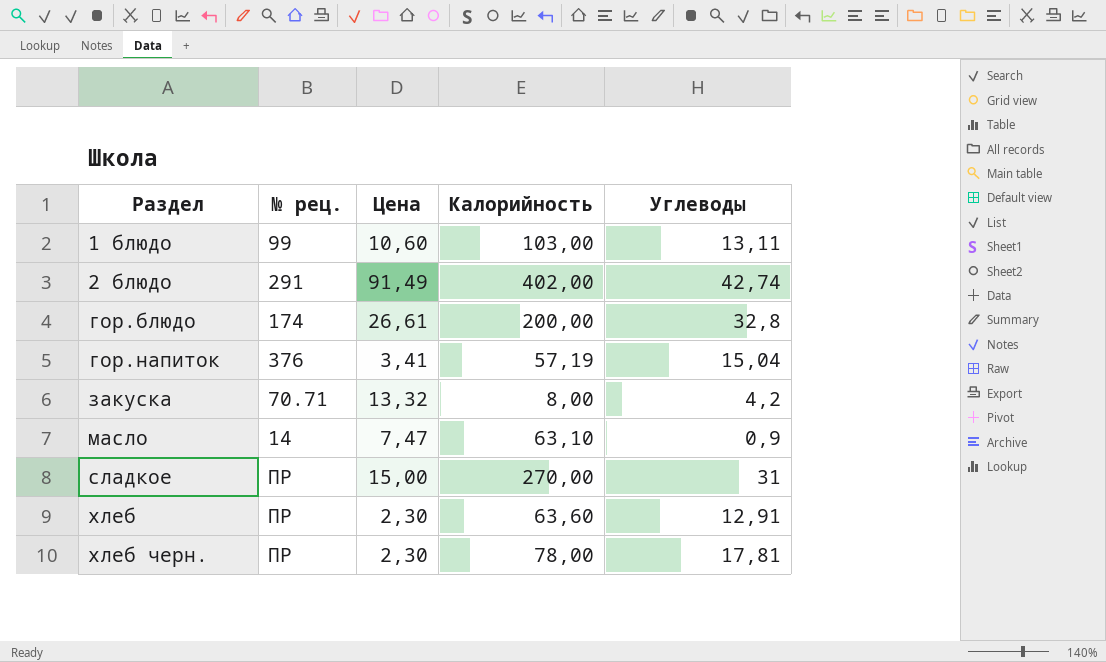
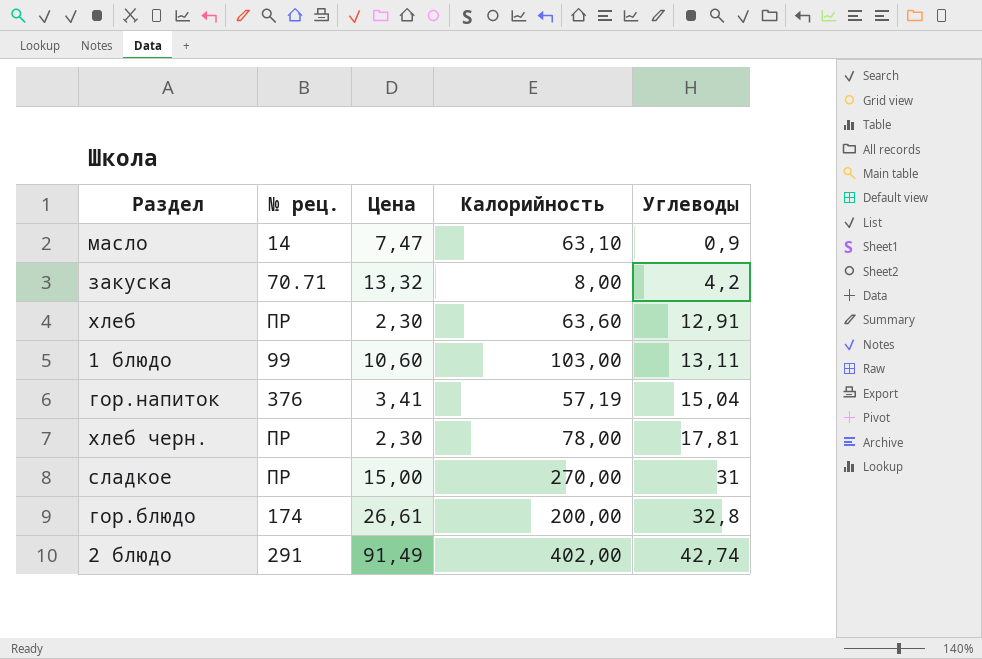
row order: Раздел ascending -> Углеводы ascending

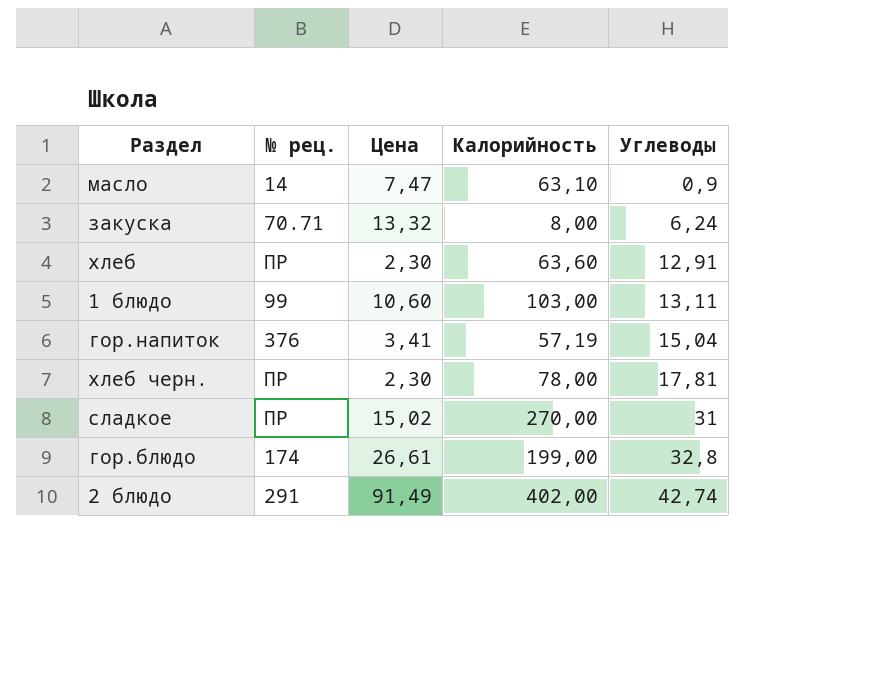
закуска | Углеводы: 4,2 -> 6,24
сладкое | Цена: 15,00 -> 15,02
гор.блюдо | Калорийность: 200,00 -> 199,00

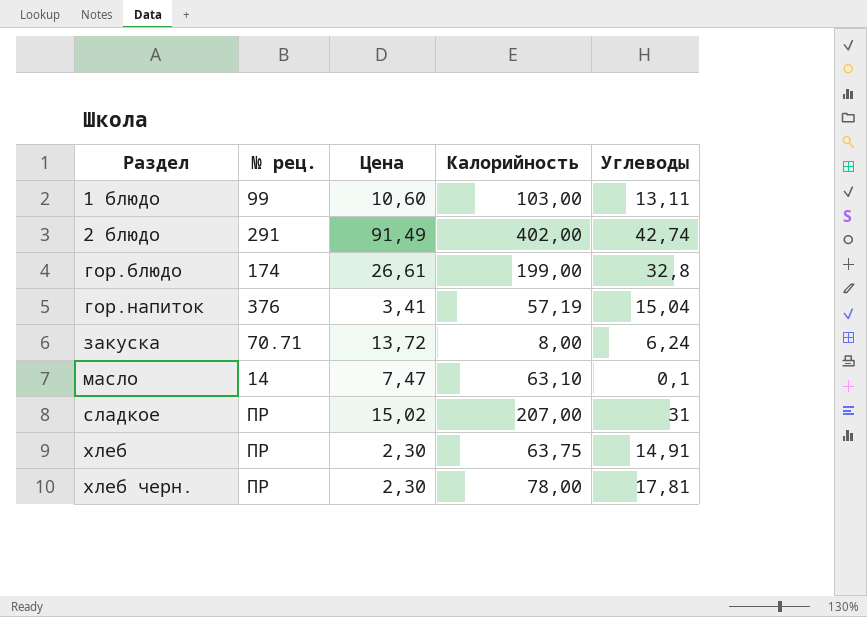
row order: Углеводы ascending -> Раздел ascending
закуска | Цена: 13,32 -> 13,72
масло | Углеводы: 0,9 -> 0,1
сладкое | Калорийность: 270,00 -> 207,00
хлеб | Калорийность: 63,60 -> 63,75
хлеб | Углеводы: 12,91 -> 14,91

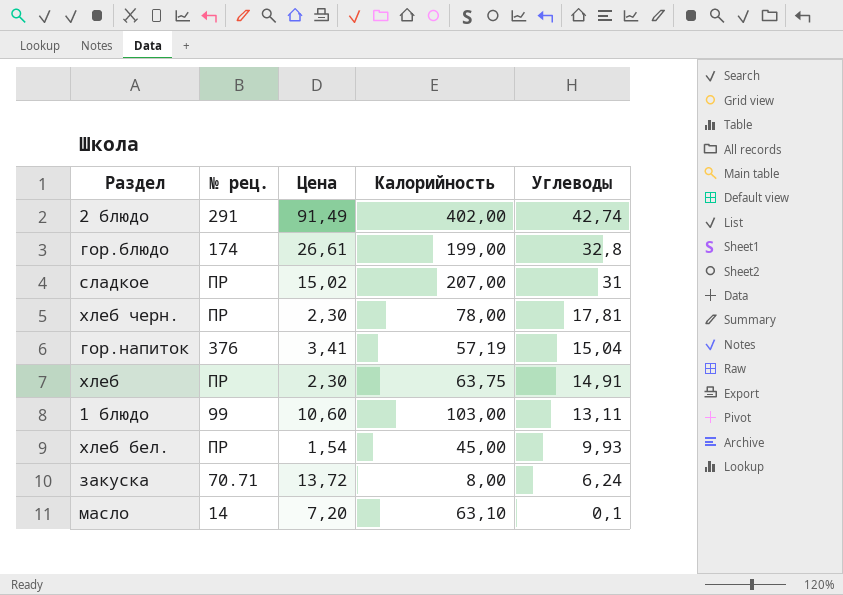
row order: Раздел ascending -> Углеводы descending
row хлеб бел.: none -> ПР | 1,54 | 45,00 | 9,93
масло | Цена: 7,47 -> 7,20

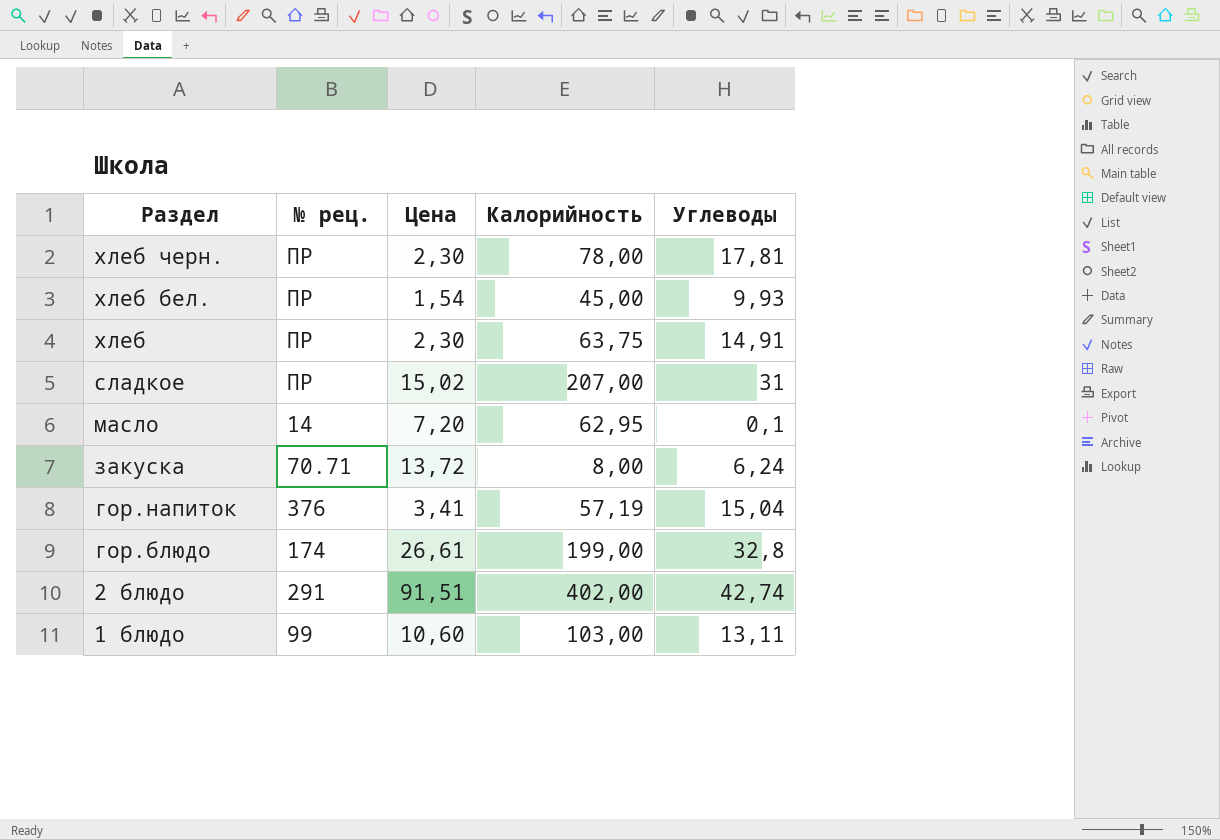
row order: Углеводы descending -> Раздел descending
масло | Калорийность: 63,10 -> 62,95
2 блюдо | Цена: 91,49 -> 91,51

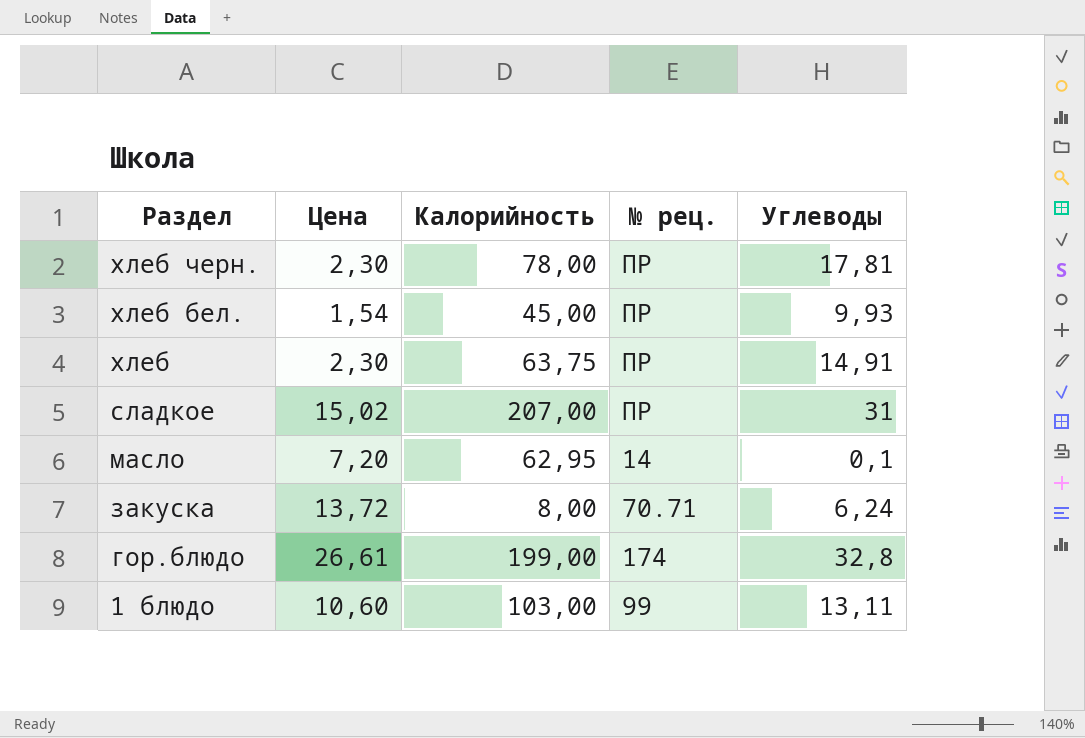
column № рец. | position: 2 -> 4
row гор.напиток: 376 | 3,41 | 57,19 | 15,04 -> none
row 2 блюдо: 291 | 91,51 | 402,00 | 42,74 -> none

